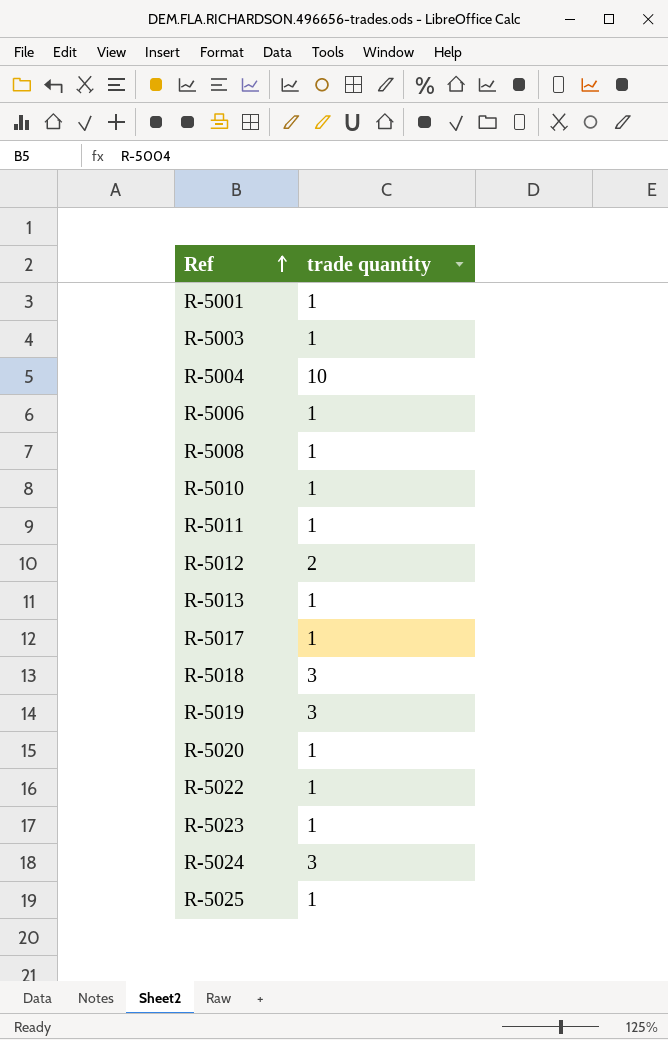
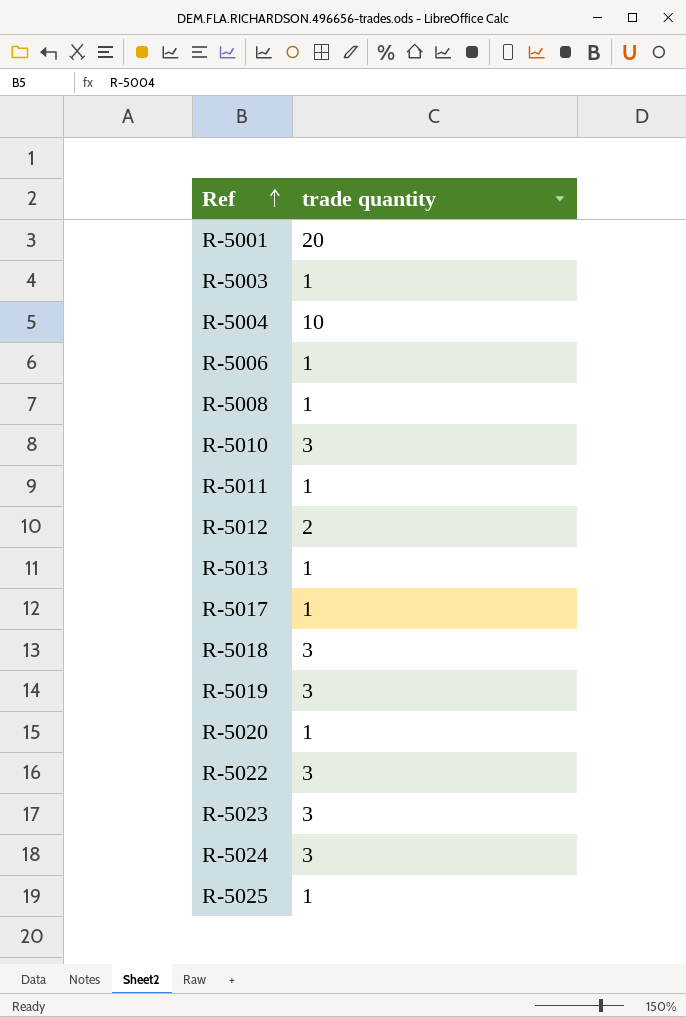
R-5001 | trade quantity: 1 -> 20
R-5010 | trade quantity: 1 -> 3
R-5022 | trade quantity: 1 -> 3
R-5023 | trade quantity: 1 -> 3

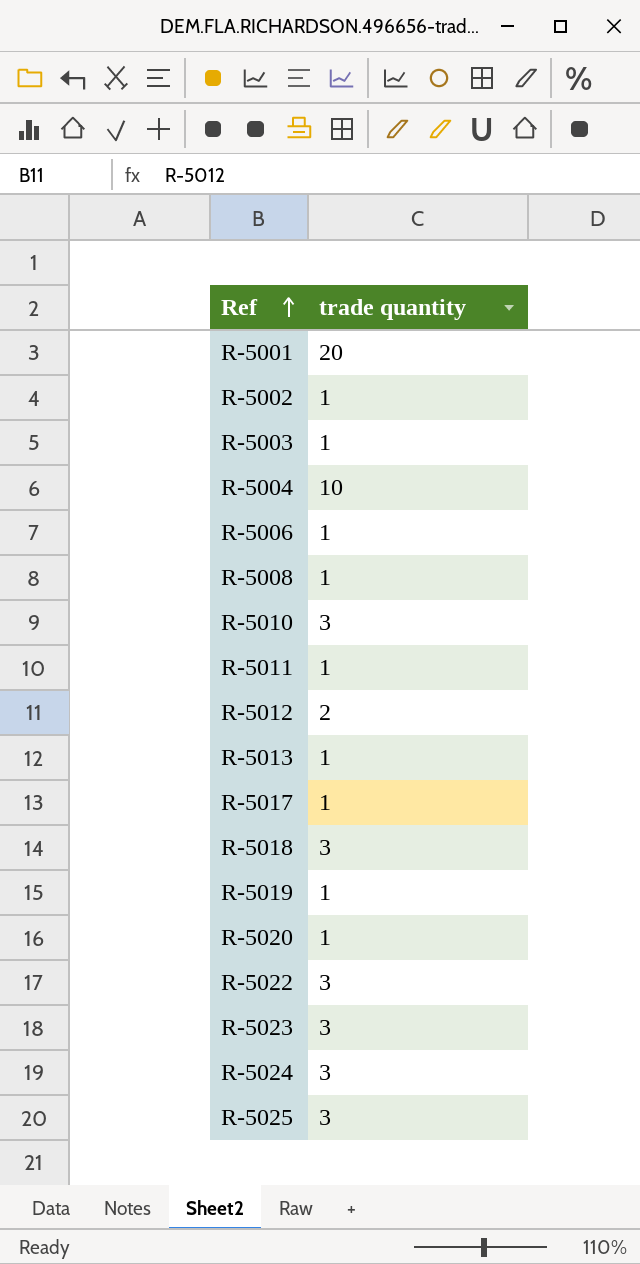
row R-5002: none -> 1
R-5019 | trade quantity: 3 -> 1
R-5025 | trade quantity: 1 -> 3

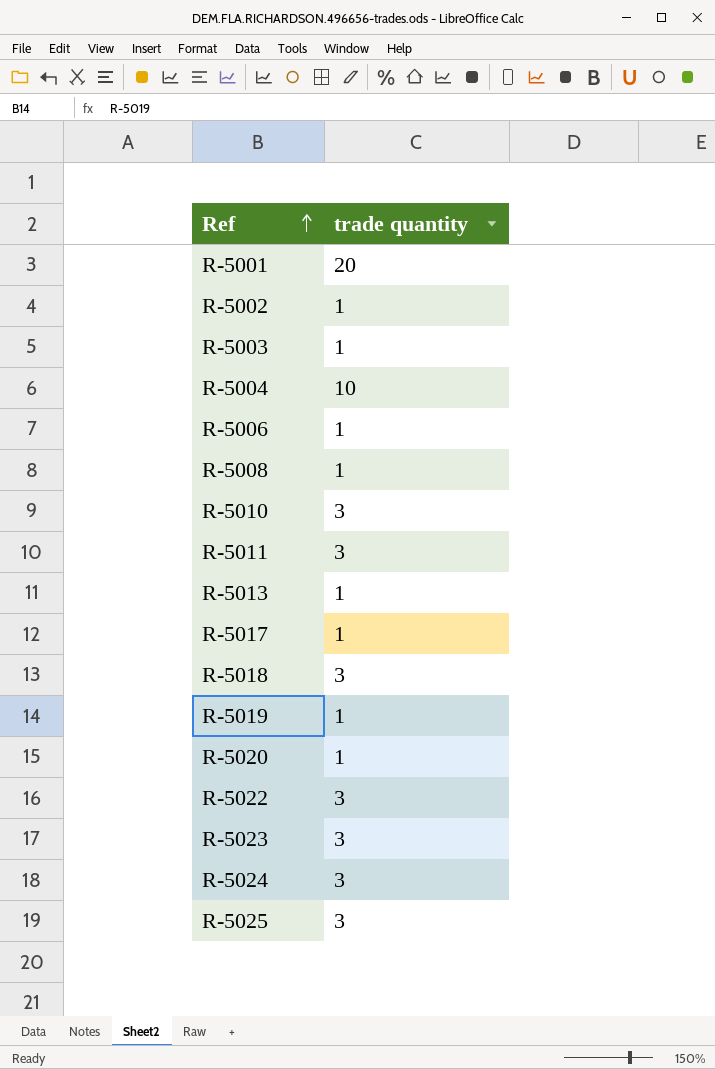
row R-5012: 2 -> none
R-5011 | trade quantity: 1 -> 3

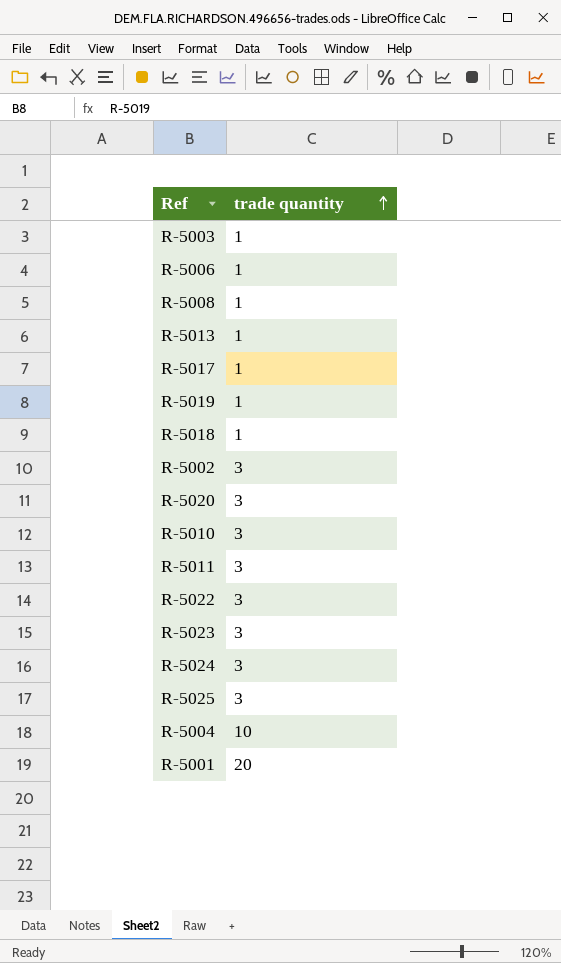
row order: Ref ascending -> trade quantity ascending
R-5018 | trade quantity: 3 -> 1
R-5002 | trade quantity: 1 -> 3
R-5020 | trade quantity: 1 -> 3

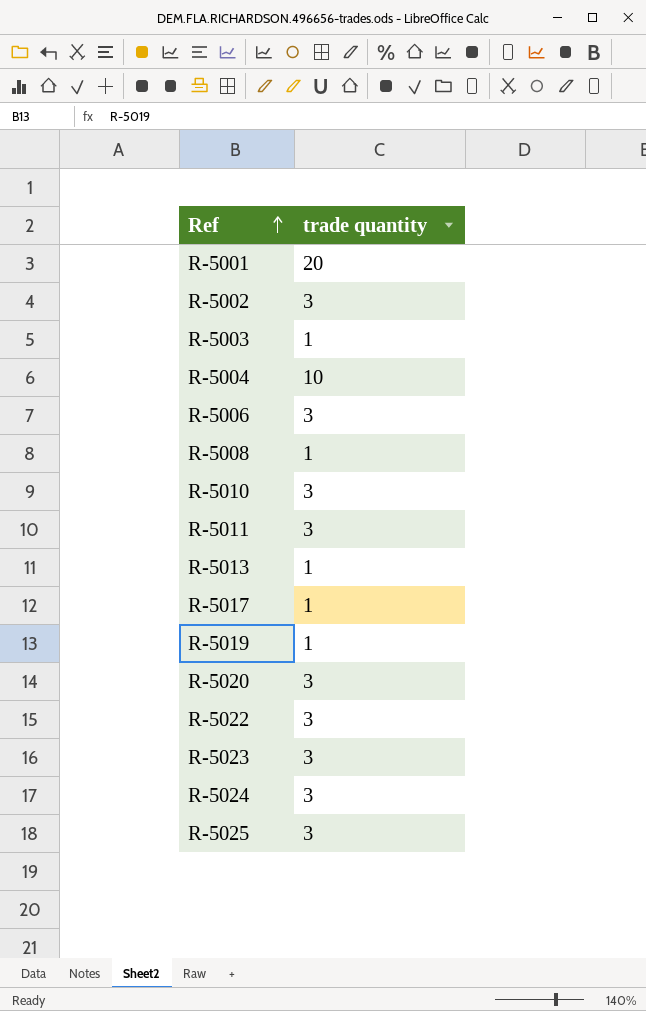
row order: trade quantity ascending -> Ref ascending
row R-5018: 1 -> none
R-5006 | trade quantity: 1 -> 3

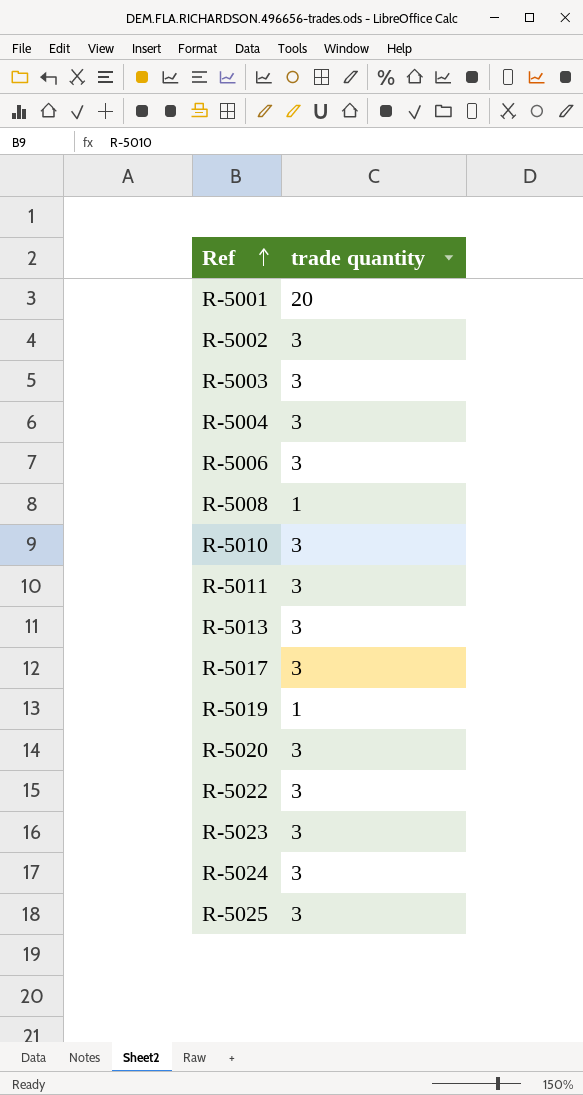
R-5003 | trade quantity: 1 -> 3
R-5004 | trade quantity: 10 -> 3
R-5013 | trade quantity: 1 -> 3
R-5017 | trade quantity: 1 -> 3

